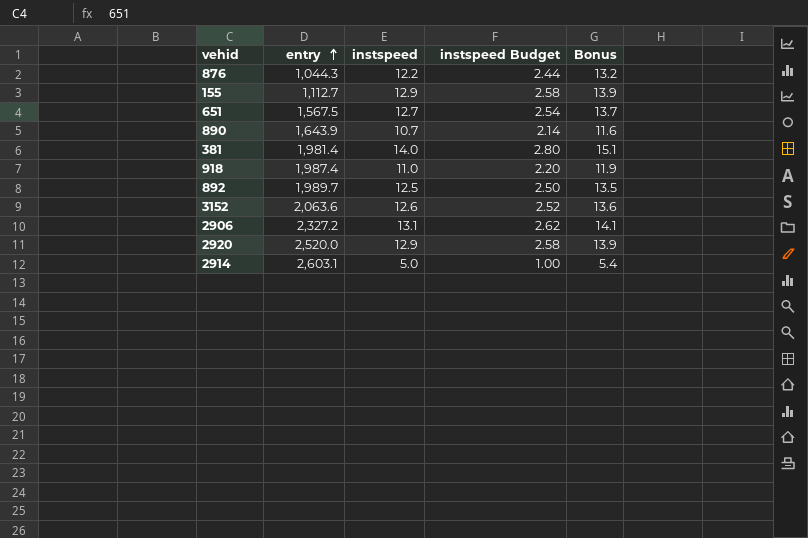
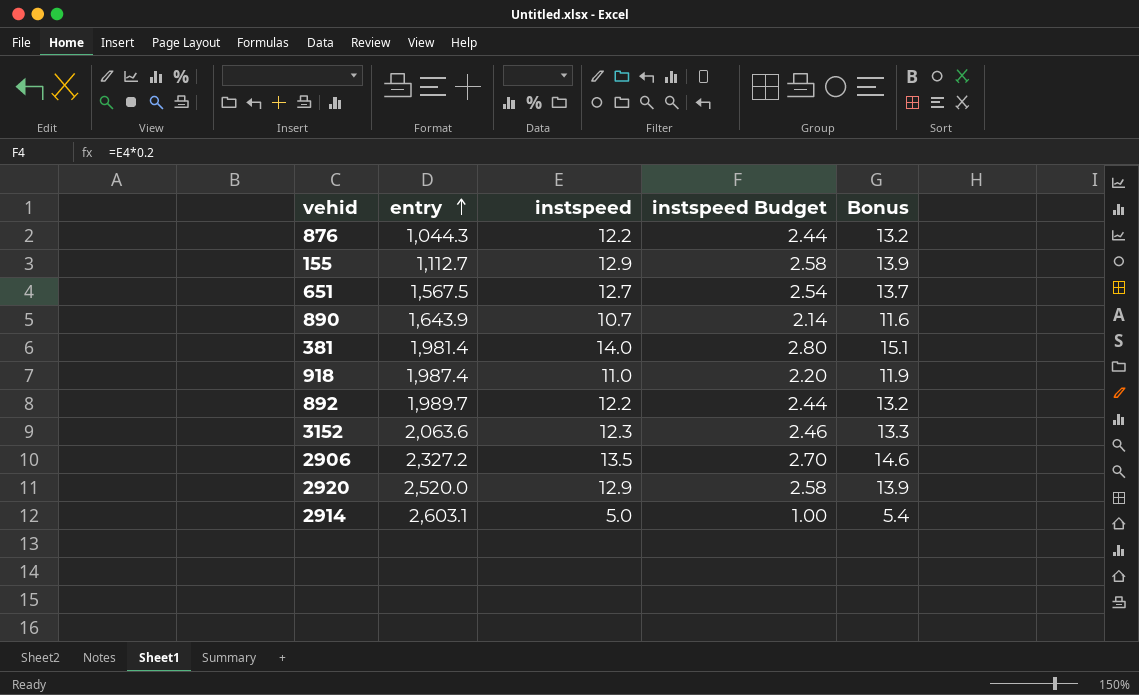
892 | instspeed: 12.5 -> 12.2
892 | instspeed Budget: 2.50 -> 2.44
892 | Bonus: 13.5 -> 13.2
3152 | instspeed: 12.6 -> 12.3
3152 | instspeed Budget: 2.52 -> 2.46
3152 | Bonus: 13.6 -> 13.3
2906 | instspeed: 13.1 -> 13.5
2906 | instspeed Budget: 2.62 -> 2.70
2906 | Bonus: 14.1 -> 14.6

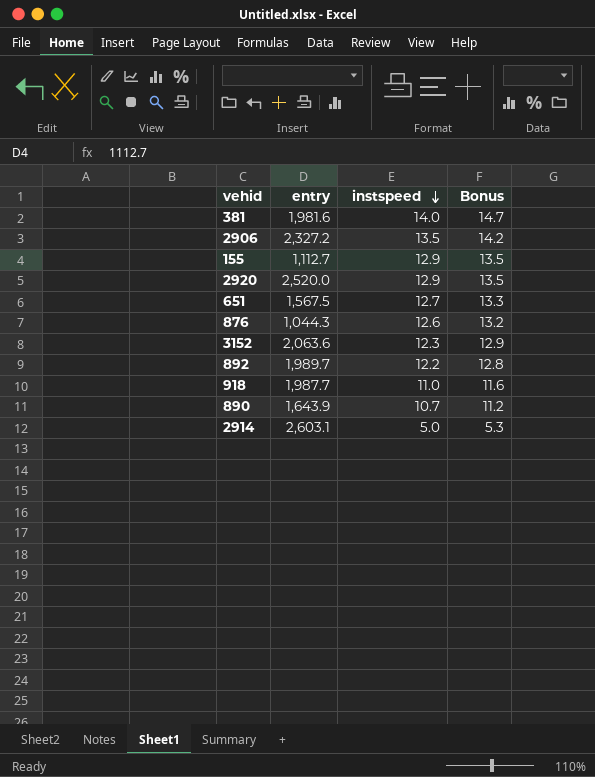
row order: entry ascending -> instspeed descending
column instspeed Budget | formula: [instspeed] * 0.2 -> none
column Bonus | formula: [instspeed] * 1.08 -> [instspeed] * 1.05
381 | entry: 1,981.4 -> 1,981.6
876 | instspeed: 12.2 -> 12.6
918 | entry: 1,987.4 -> 1,987.7

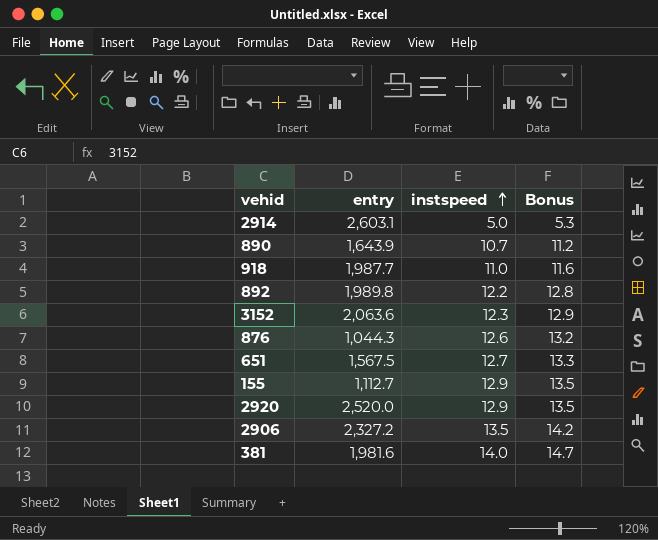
row order: instspeed descending -> instspeed ascending
892 | entry: 1,989.7 -> 1,989.8

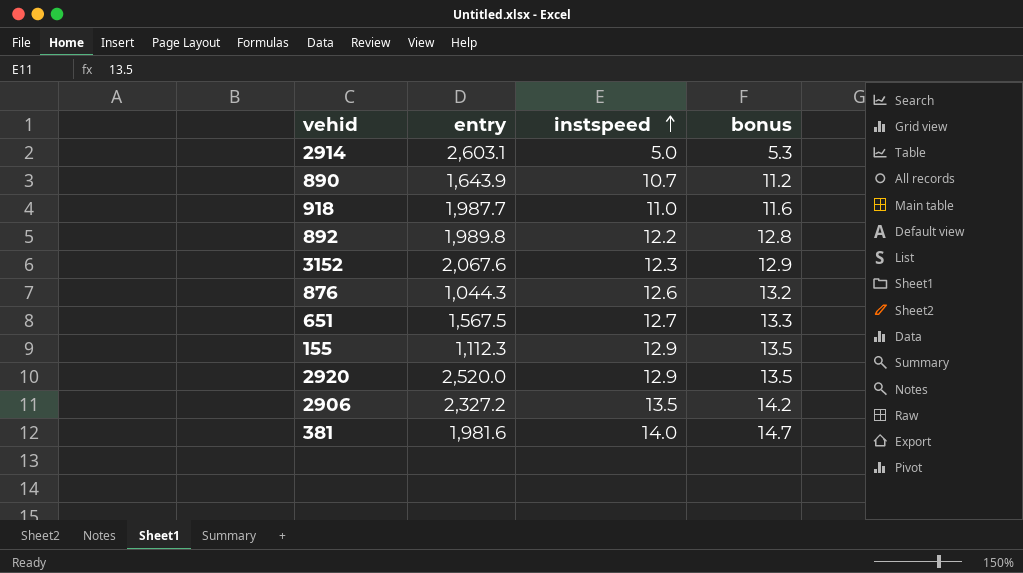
column name: Bonus -> bonus
3152 | entry: 2,063.6 -> 2,067.6
155 | entry: 1,112.7 -> 1,112.3

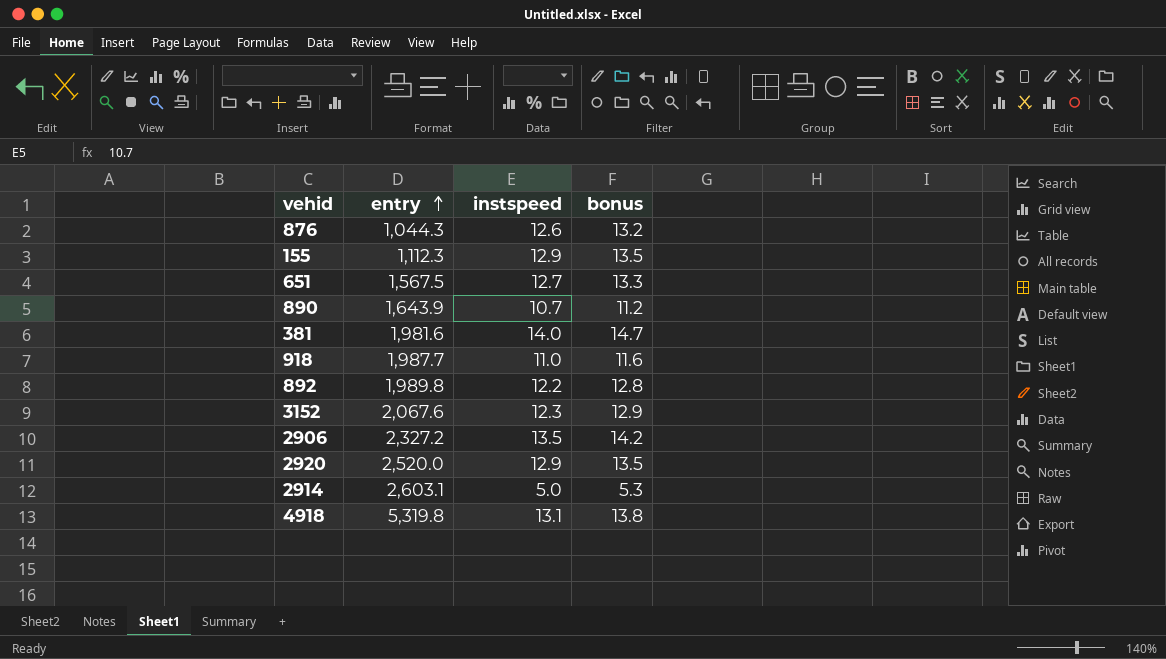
row order: instspeed ascending -> entry ascending
row 4918: none -> 5,319.8 | 13.1 | 13.8

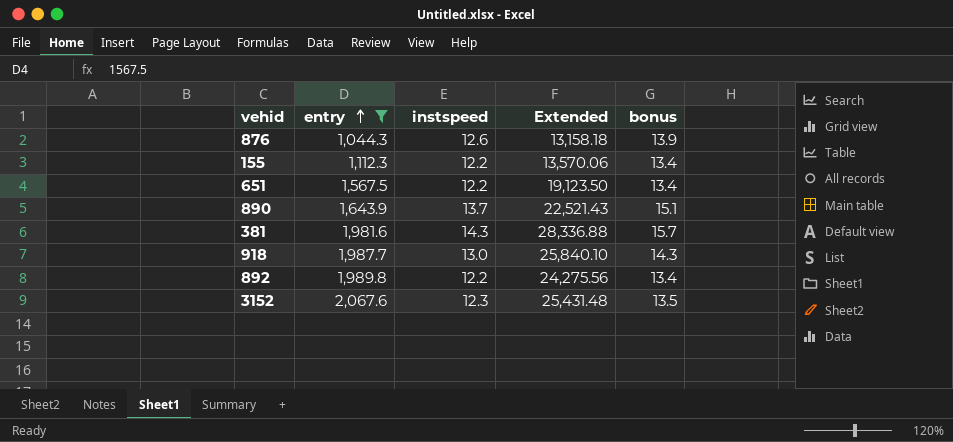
filter: none -> entry <= 2,067.6
column Extended | formula: none -> [entry] * [instspeed]
column bonus | formula: [instspeed] * 1.05 -> [instspeed] * 1.1
155 | instspeed: 12.9 -> 12.2
651 | instspeed: 12.7 -> 12.2
890 | instspeed: 10.7 -> 13.7
381 | instspeed: 14.0 -> 14.3
918 | instspeed: 11.0 -> 13.0

